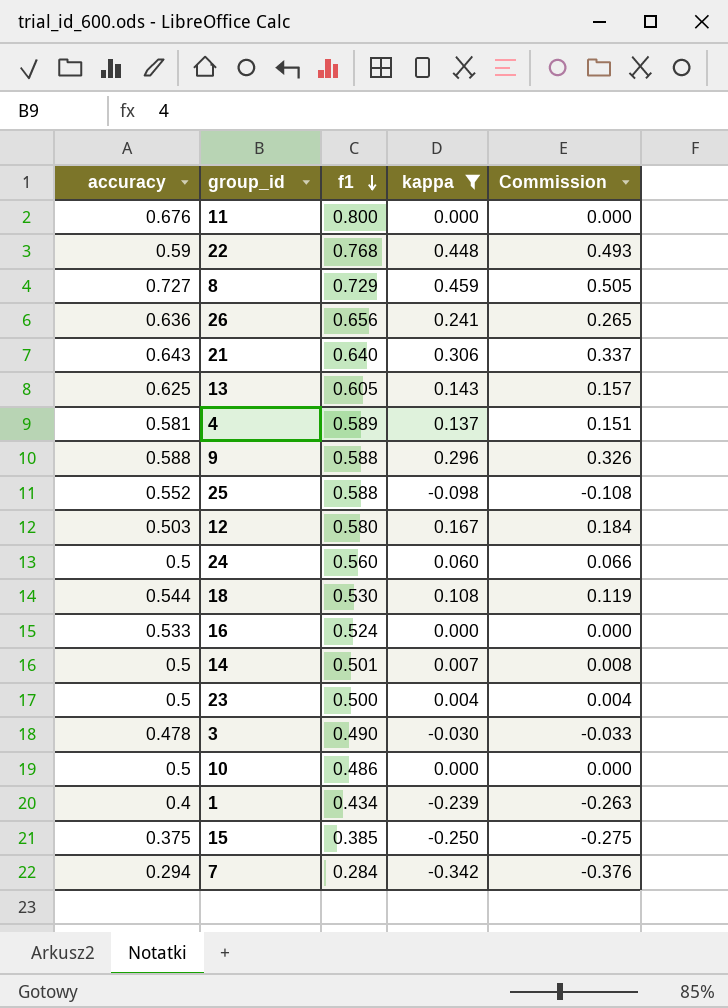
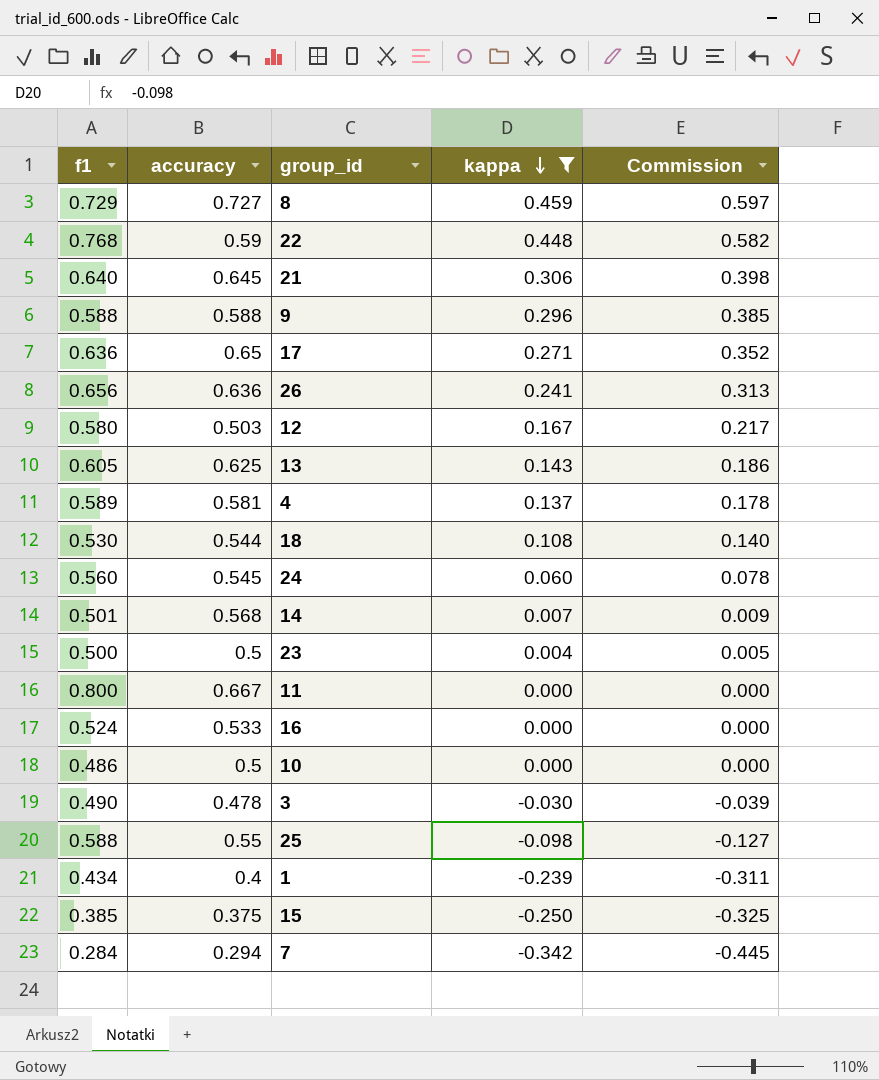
row order: f1 descending -> kappa descending
column f1 | position: 3 -> 1
column Commission | formula: [kappa] * 1.1 -> [kappa] * 1.3
21 | accuracy: 0.643 -> 0.645
row 17: none -> 0.636 | 0.65 | 0.271 | 0.352
24 | accuracy: 0.5 -> 0.545
14 | accuracy: 0.5 -> 0.568
11 | accuracy: 0.676 -> 0.667
25 | accuracy: 0.552 -> 0.55

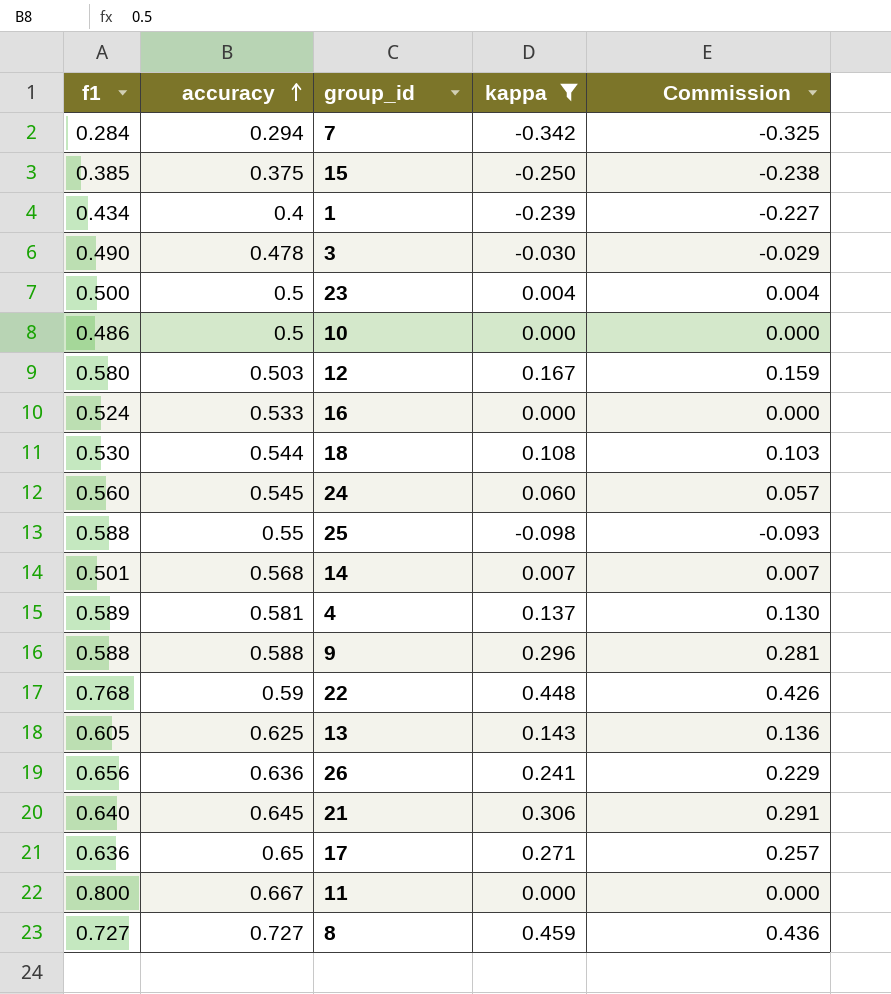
row order: kappa descending -> accuracy ascending
column Commission | formula: [kappa] * 1.3 -> [kappa] * 0.95
8 | f1: 0.729 -> 0.727

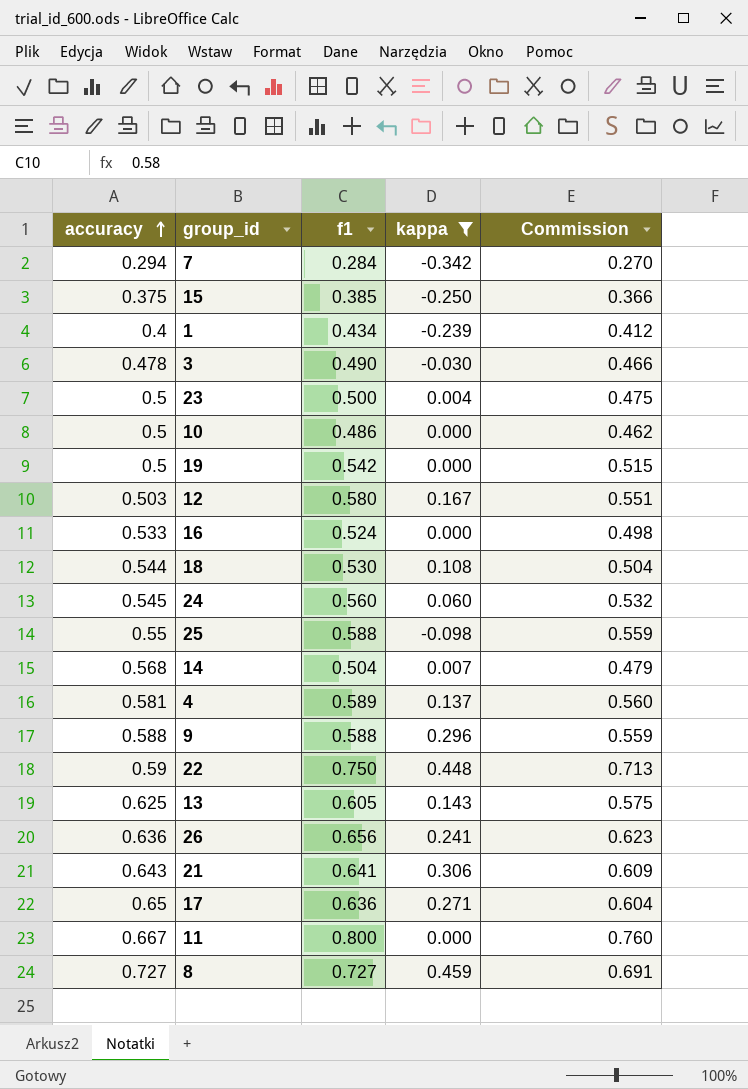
column f1 | position: 1 -> 3
column Commission | formula: [kappa] * 0.95 -> [f1] * 0.95
row 19: none -> 0.5 | 0.542 | 0.000 | 0.515
14 | f1: 0.501 -> 0.504
22 | f1: 0.768 -> 0.750
21 | accuracy: 0.645 -> 0.643
21 | f1: 0.640 -> 0.641

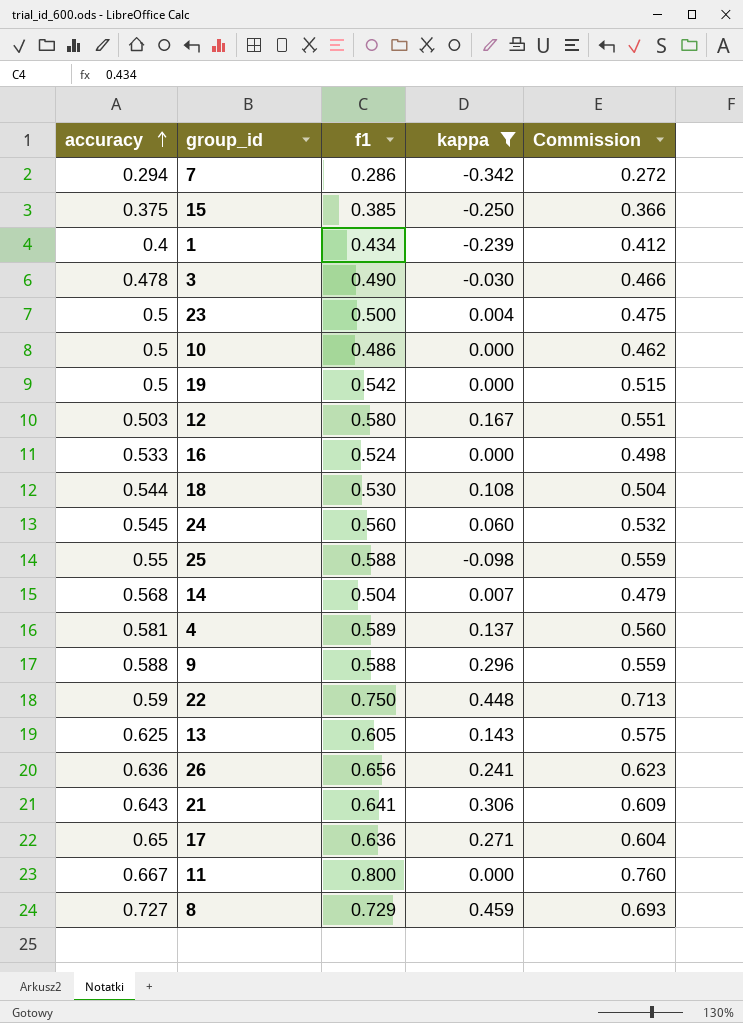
7 | f1: 0.284 -> 0.286
7 | Commission: 0.270 -> 0.272
8 | f1: 0.727 -> 0.729
8 | Commission: 0.691 -> 0.693

